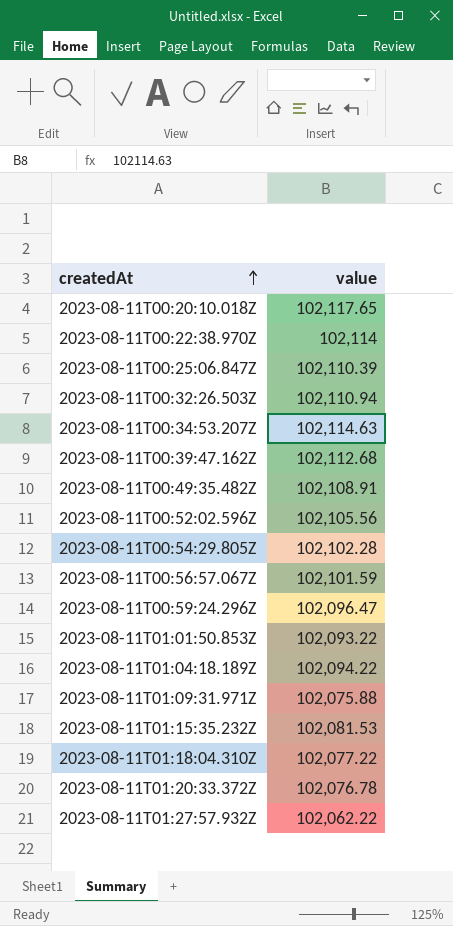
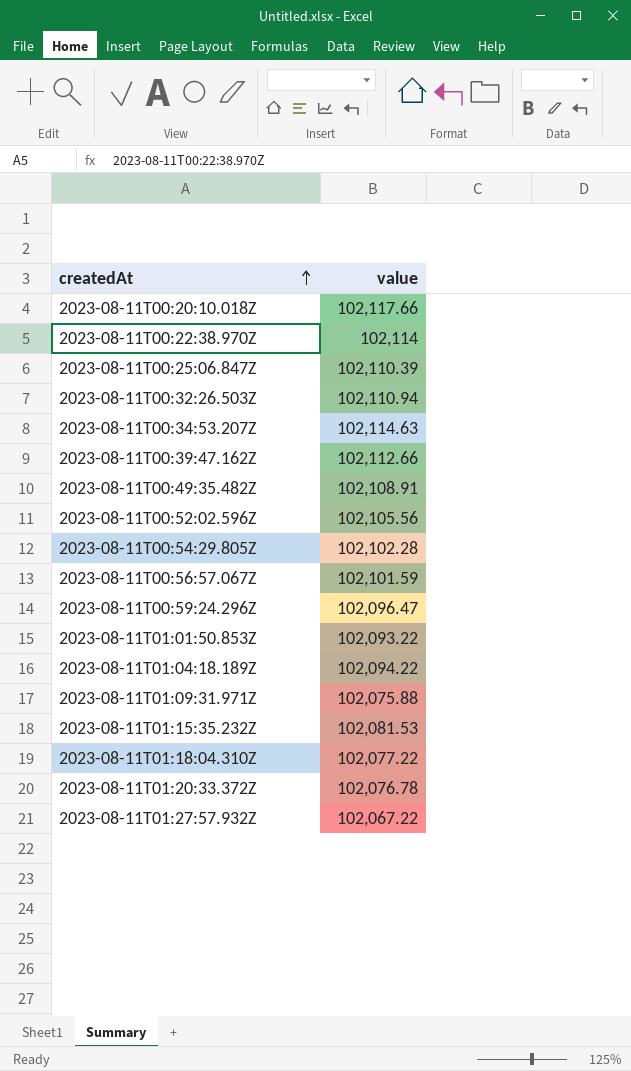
2023-08-11T00:20:10.018Z | value: 102,117.65 -> 102,117.66
2023-08-11T00:39:47.162Z | value: 102,112.68 -> 102,112.66
2023-08-11T01:27:57.932Z | value: 102,062.22 -> 102,067.22

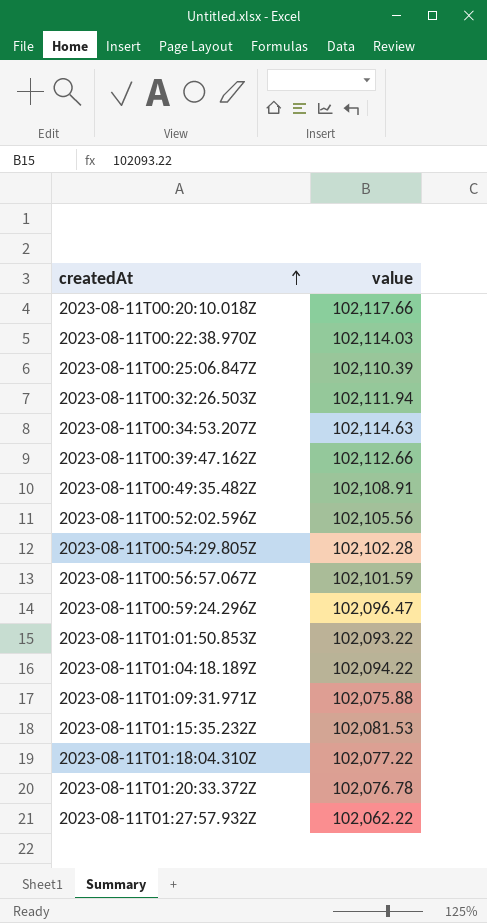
2023-08-11T00:22:38.970Z | value: 102,114 -> 102,114.03
2023-08-11T00:32:26.503Z | value: 102,110.94 -> 102,111.94
2023-08-11T01:27:57.932Z | value: 102,067.22 -> 102,062.22

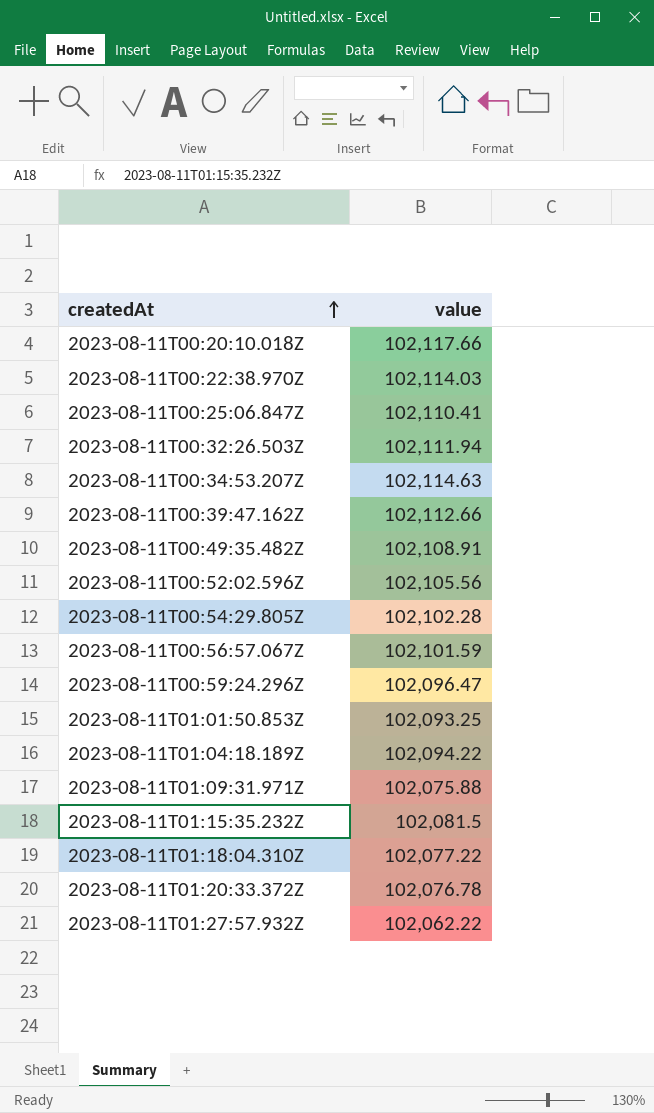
2023-08-11T00:25:06.847Z | value: 102,110.39 -> 102,110.41
2023-08-11T01:01:50.853Z | value: 102,093.22 -> 102,093.25
2023-08-11T01:15:35.232Z | value: 102,081.53 -> 102,081.5

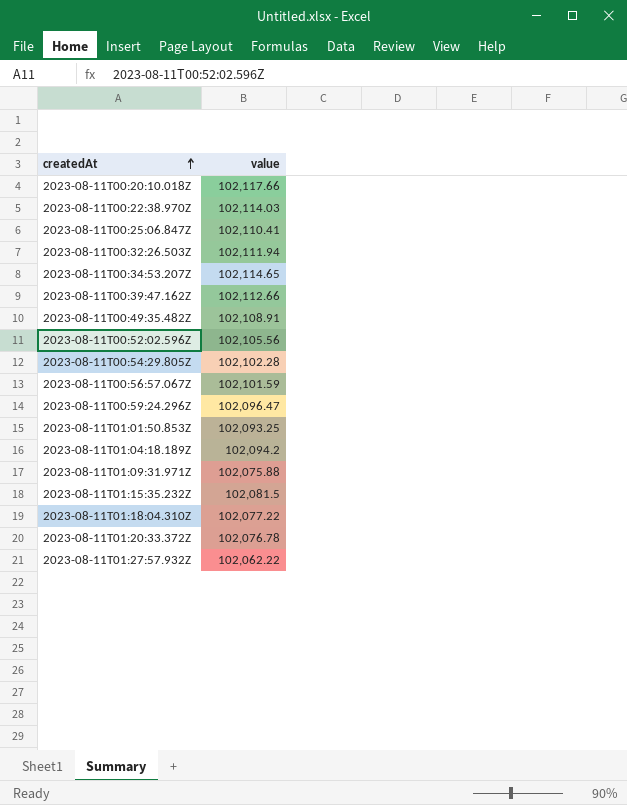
2023-08-11T00:34:53.207Z | value: 102,114.63 -> 102,114.65
2023-08-11T01:04:18.189Z | value: 102,094.22 -> 102,094.2

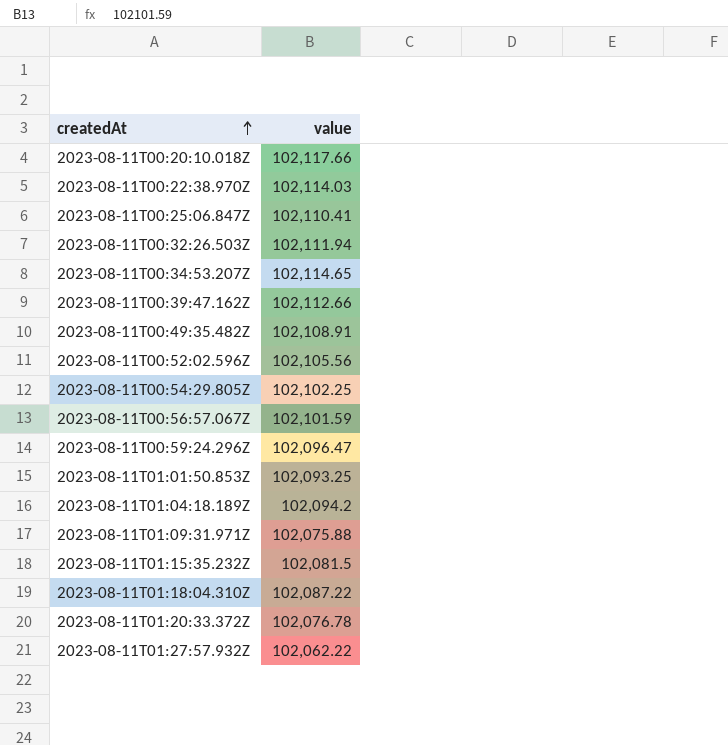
2023-08-11T00:54:29.805Z | value: 102,102.28 -> 102,102.25
2023-08-11T01:18:04.310Z | value: 102,077.22 -> 102,087.22

